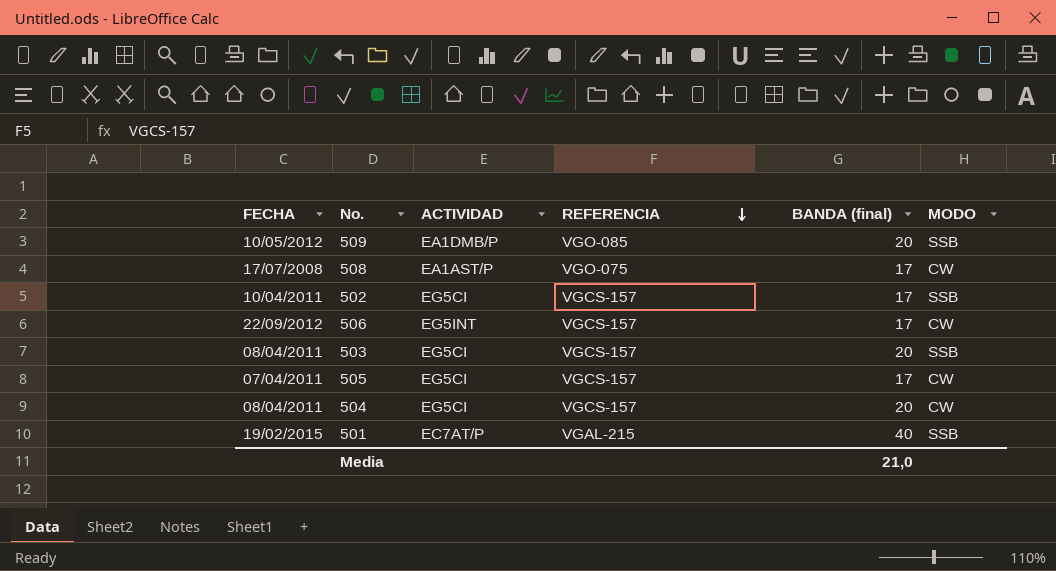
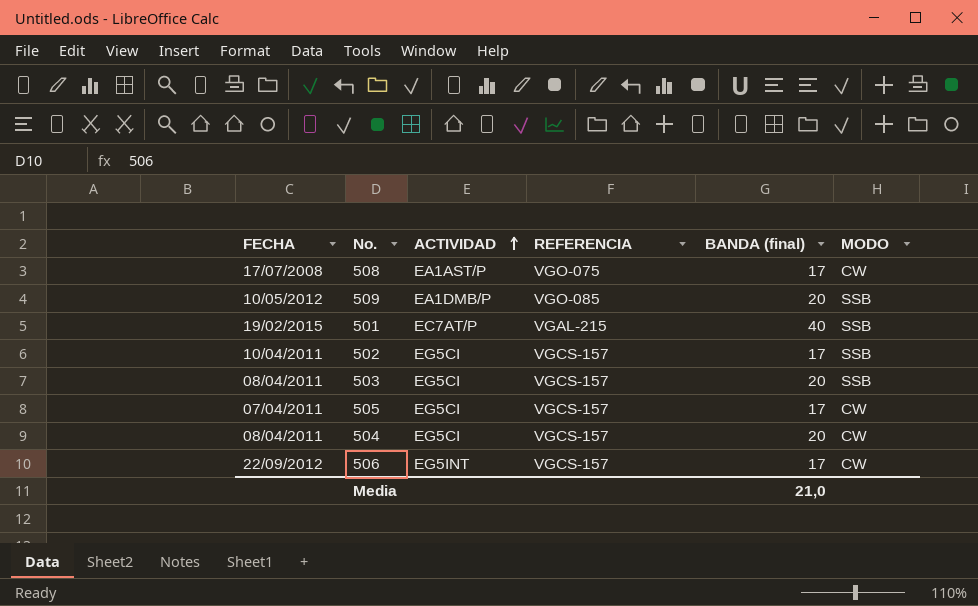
row order: REFERENCIA descending -> ACTIVIDAD ascending

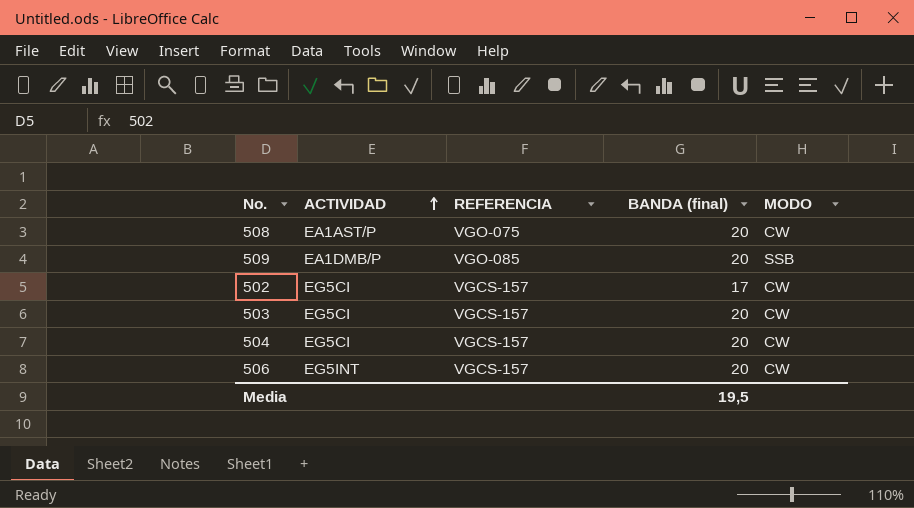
column FECHA | position: 1 -> none
row 501: 19/02/2015 | EC7AT/P | VGAL-215 | 40 | SSB -> none
row 505: 07/04/2011 | EG5CI | VGCS-157 | 17 | CW -> none
508 | BANDA (final): 17 -> 20
502 | MODO: SSB -> CW
503 | MODO: SSB -> CW
506 | BANDA (final): 17 -> 20
Media | BANDA (final): 21,0 -> 19,5

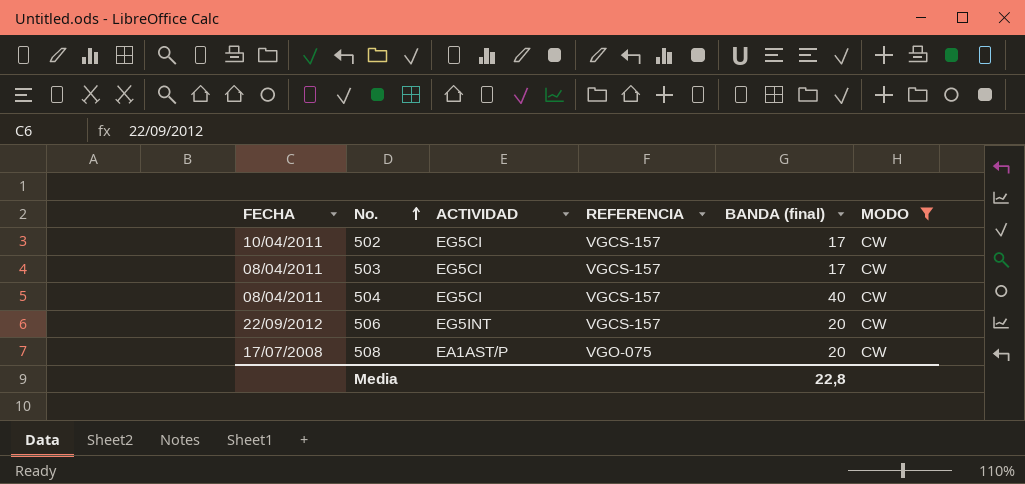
filter: none -> MODO = CW
row order: ACTIVIDAD ascending -> No. ascending
column FECHA | position: none -> 1
503 | BANDA (final): 20 -> 17
504 | BANDA (final): 20 -> 40
Media | BANDA (final): 19,5 -> 22,8

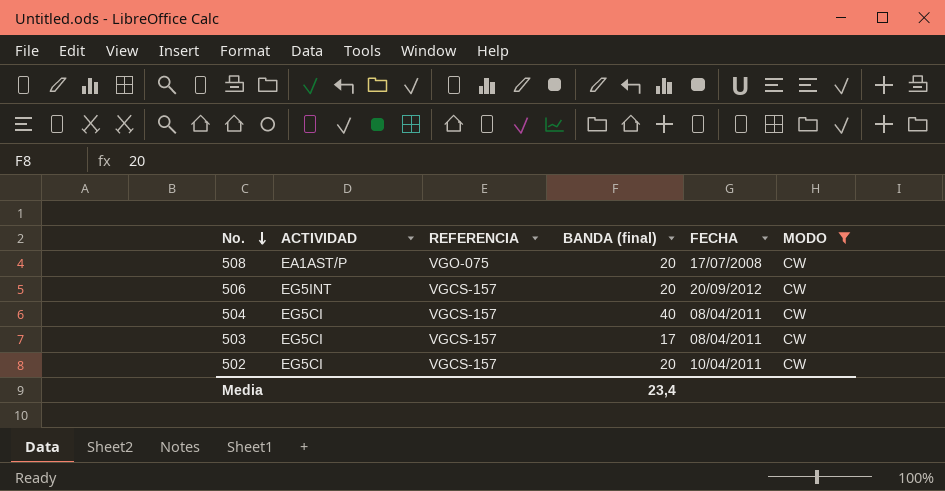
row order: No. ascending -> No. descending
column FECHA | position: 1 -> 5
506 | FECHA: 22/09/2012 -> 20/09/2012
502 | BANDA (final): 17 -> 20
Media | BANDA (final): 22,8 -> 23,4

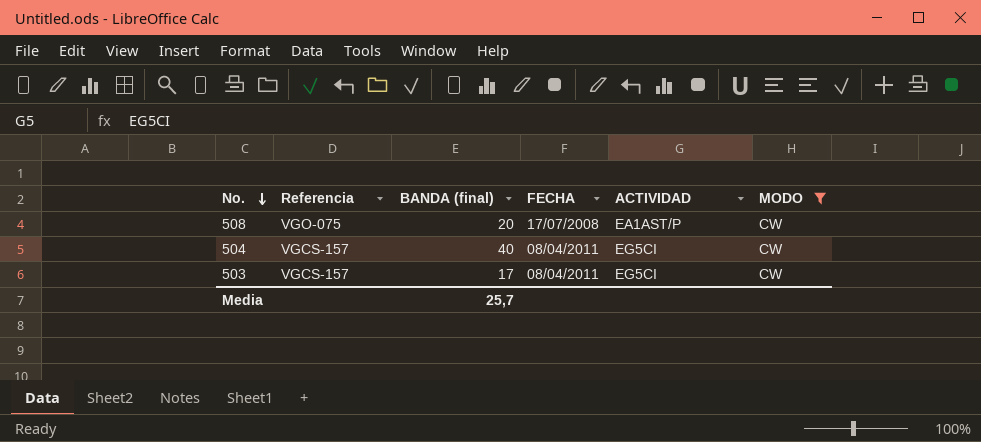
column name: REFERENCIA -> Referencia
column ACTIVIDAD | position: 2 -> 5
row 506: EG5INT | VGCS-157 | 20 | 20/09/2012 | CW -> none
row 502: EG5CI | VGCS-157 | 20 | 10/04/2011 | CW -> none
Media | BANDA (final): 23,4 -> 25,7

